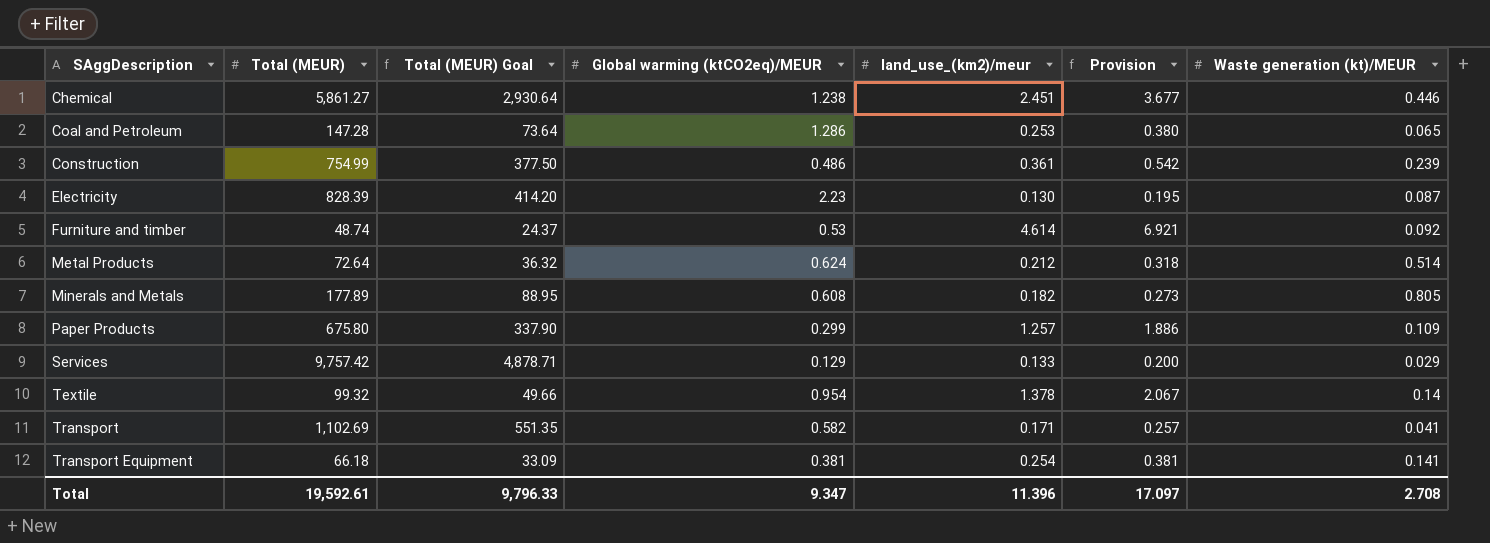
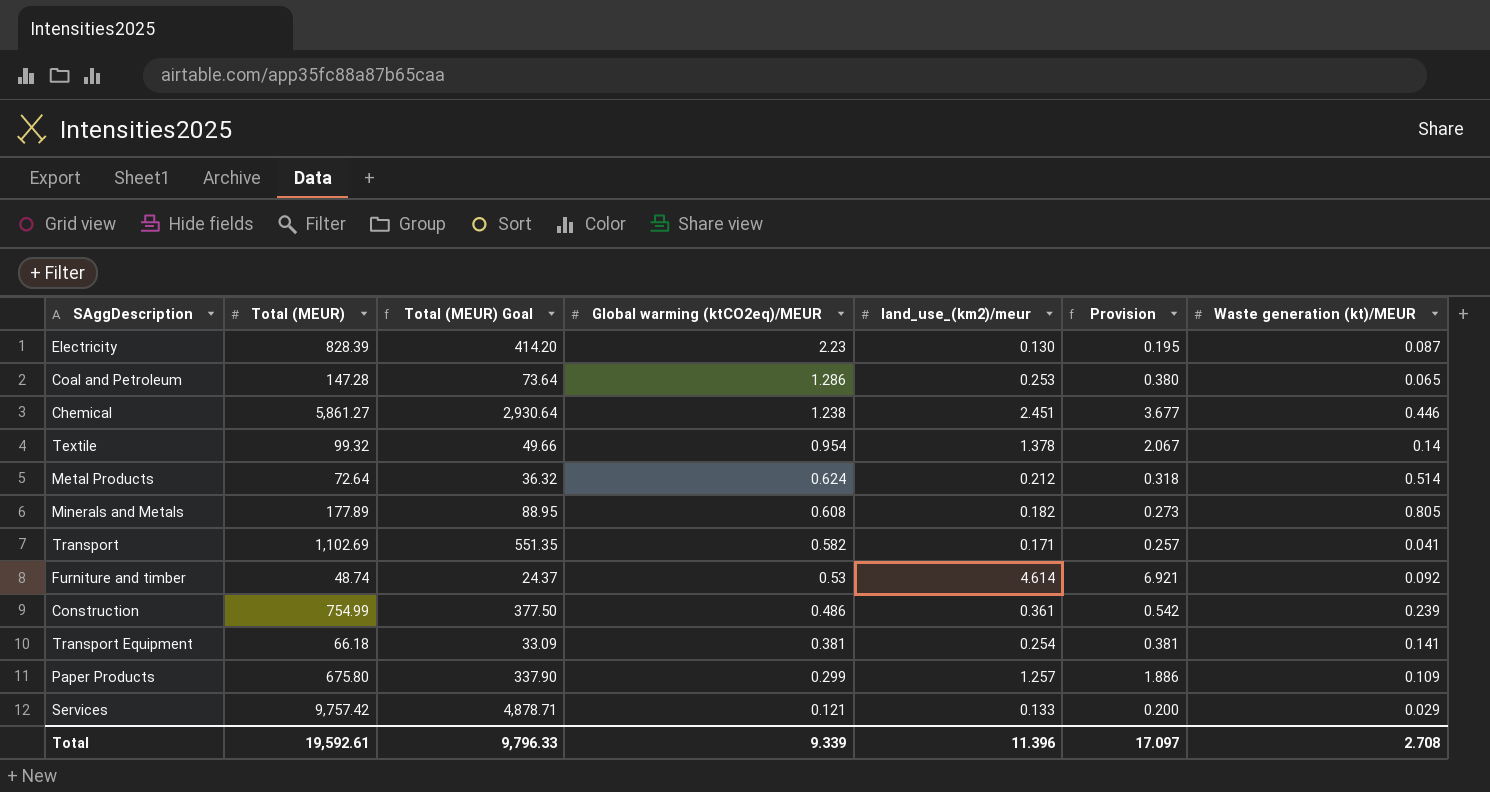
row order: SAggDescription ascending -> Global warming (ktCO2eq)/MEUR descending
Services | Global warming (ktCO2eq)/MEUR: 0.129 -> 0.121
Total | Global warming (ktCO2eq)/MEUR: 9.347 -> 9.339

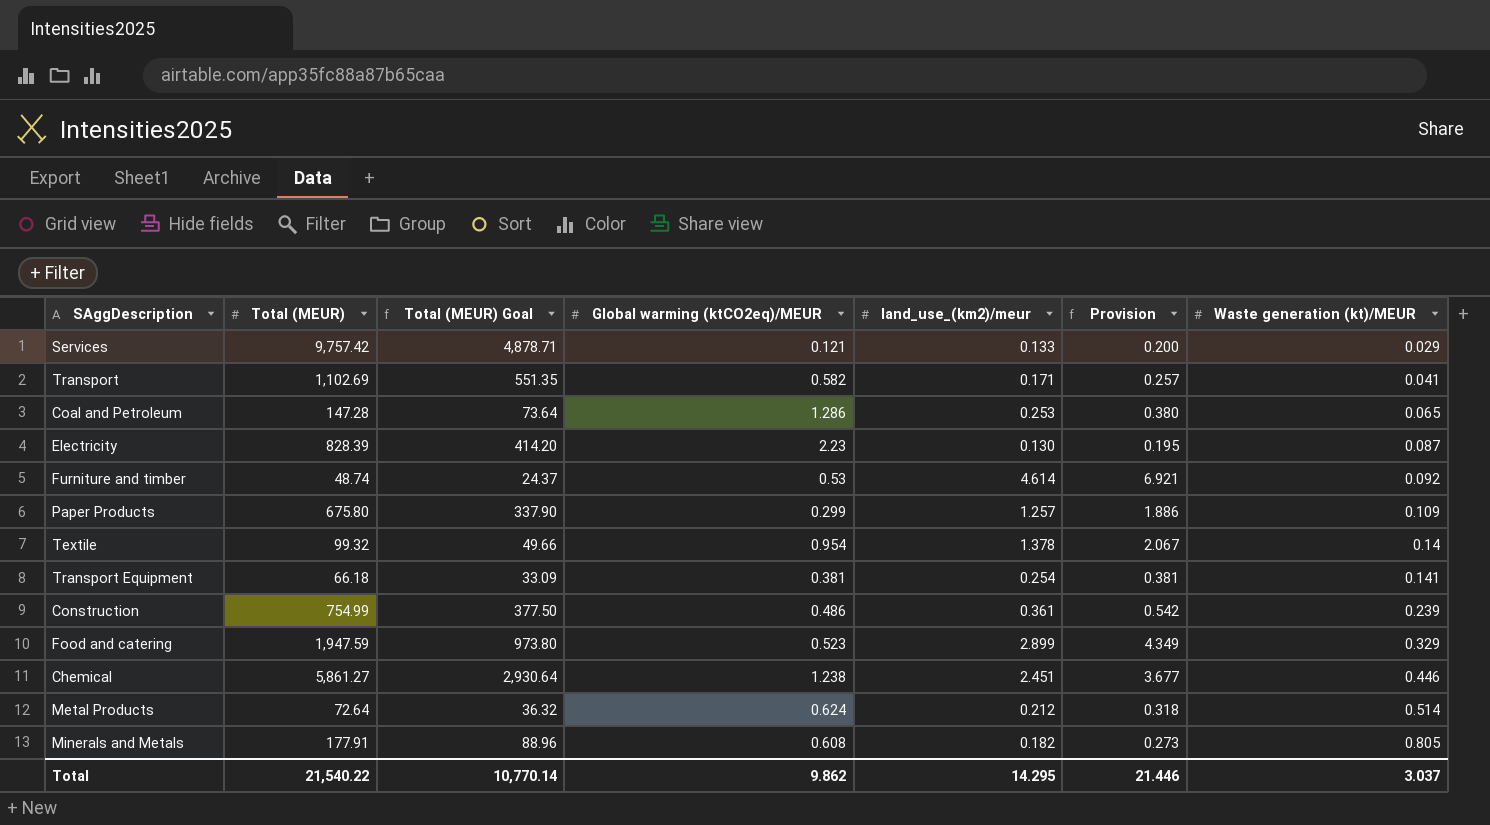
row order: Global warming (ktCO2eq)/MEUR descending -> Waste generation (kt)/MEUR ascending
row Food and catering: none -> 1,947.59 | 973.80 | 0.523 | 2.899 | 4.349 | 0.329
Minerals and Metals | Total (MEUR): 177.89 -> 177.91
Minerals and Metals | Total (MEUR) Goal: 88.95 -> 88.96
Total | Total (MEUR): 19,592.61 -> 21,540.22
Total | Total (MEUR) Goal: 9,796.33 -> 10,770.14
Total | Global warming (ktCO2eq)/MEUR: 9.339 -> 9.862
Total | land_use_(km2)/meur: 11.396 -> 14.295
Total | Provision: 17.097 -> 21.446
Total | Waste generation (kt)/MEUR: 2.708 -> 3.037

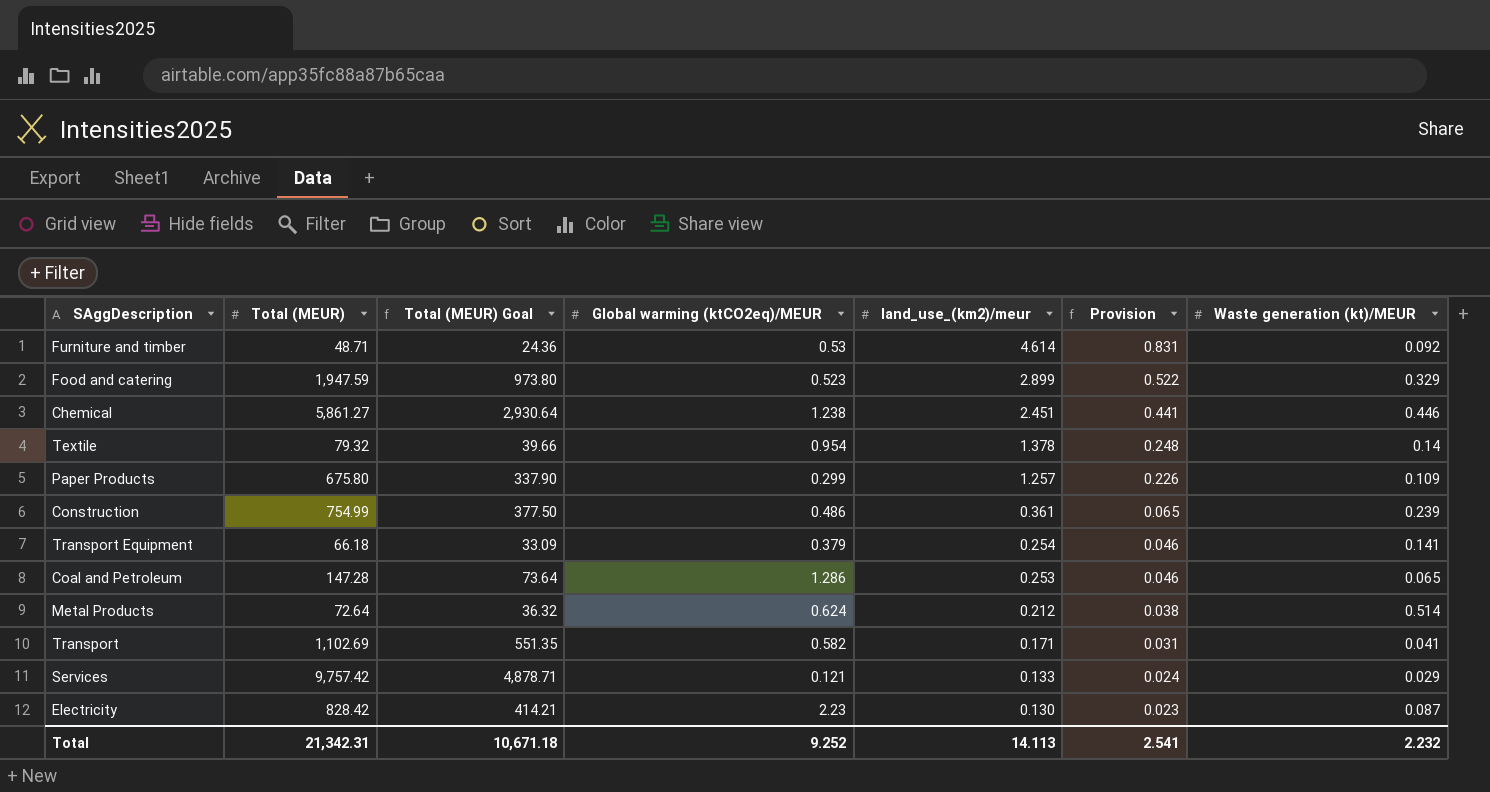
row order: Waste generation (kt)/MEUR ascending -> land_use_(km2)/meur descending
column Provision | formula: [land_use_(km2)/meur] * 1.5 -> [land_use_(km2)/meur] * 0.18
row Minerals and Metals: 177.91 | 88.96 | 0.608 | 0.182 | 0.273 | 0.805 -> none
Furniture and timber | Total (MEUR): 48.74 -> 48.71
Furniture and timber | Total (MEUR) Goal: 24.37 -> 24.36
Textile | Total (MEUR): 99.32 -> 79.32
Textile | Total (MEUR) Goal: 49.66 -> 39.66
Transport Equipment | Global warming (ktCO2eq)/MEUR: 0.381 -> 0.379
Electricity | Total (MEUR): 828.39 -> 828.42
Electricity | Total (MEUR) Goal: 414.20 -> 414.21
Total | Total (MEUR): 21,540.22 -> 21,342.31
Total | Total (MEUR) Goal: 10,770.14 -> 10,671.18
Total | Global warming (ktCO2eq)/MEUR: 9.862 -> 9.252
Total | land_use_(km2)/meur: 14.295 -> 14.113
Total | Provision: 21.446 -> 2.541
Total | Waste generation (kt)/MEUR: 3.037 -> 2.232

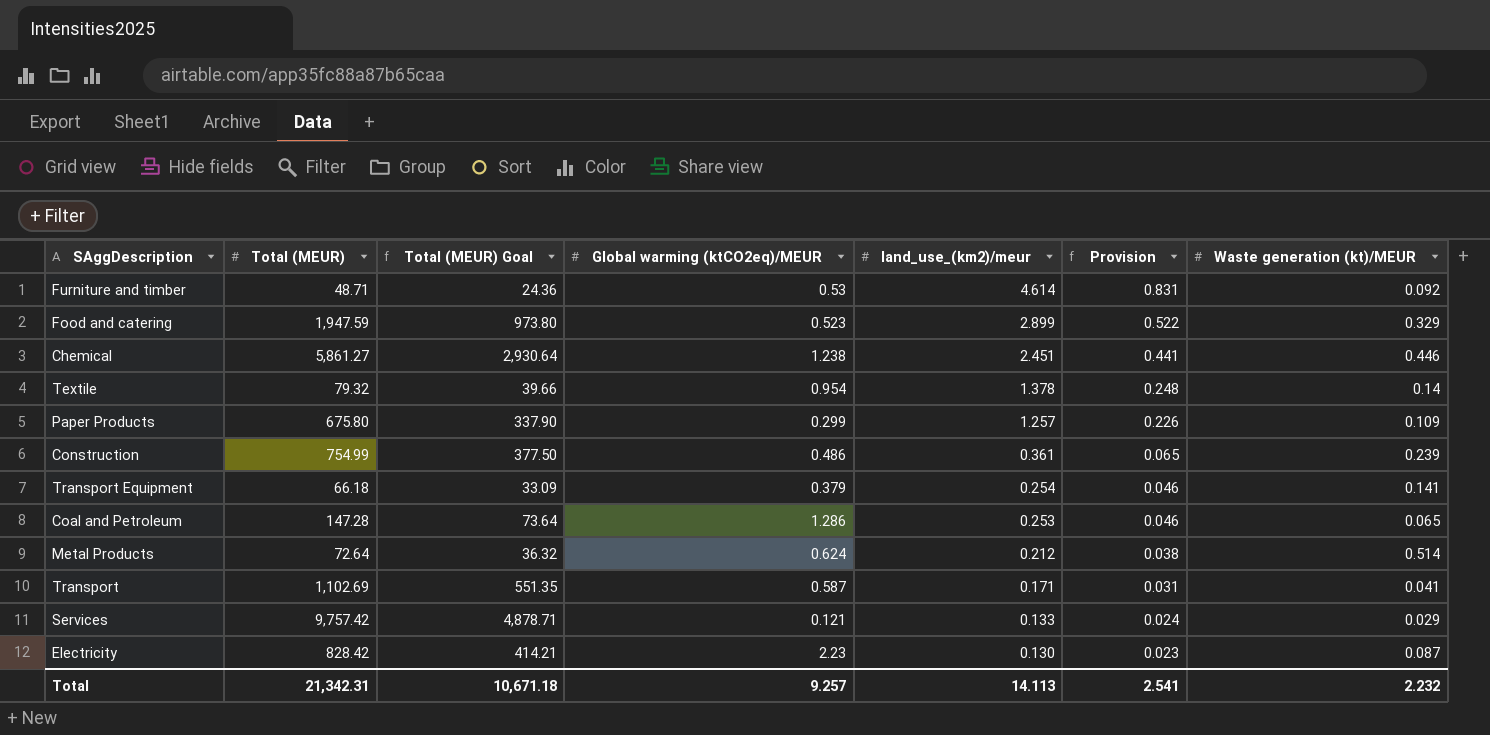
Transport | Global warming (ktCO2eq)/MEUR: 0.582 -> 0.587
Total | Global warming (ktCO2eq)/MEUR: 9.252 -> 9.257

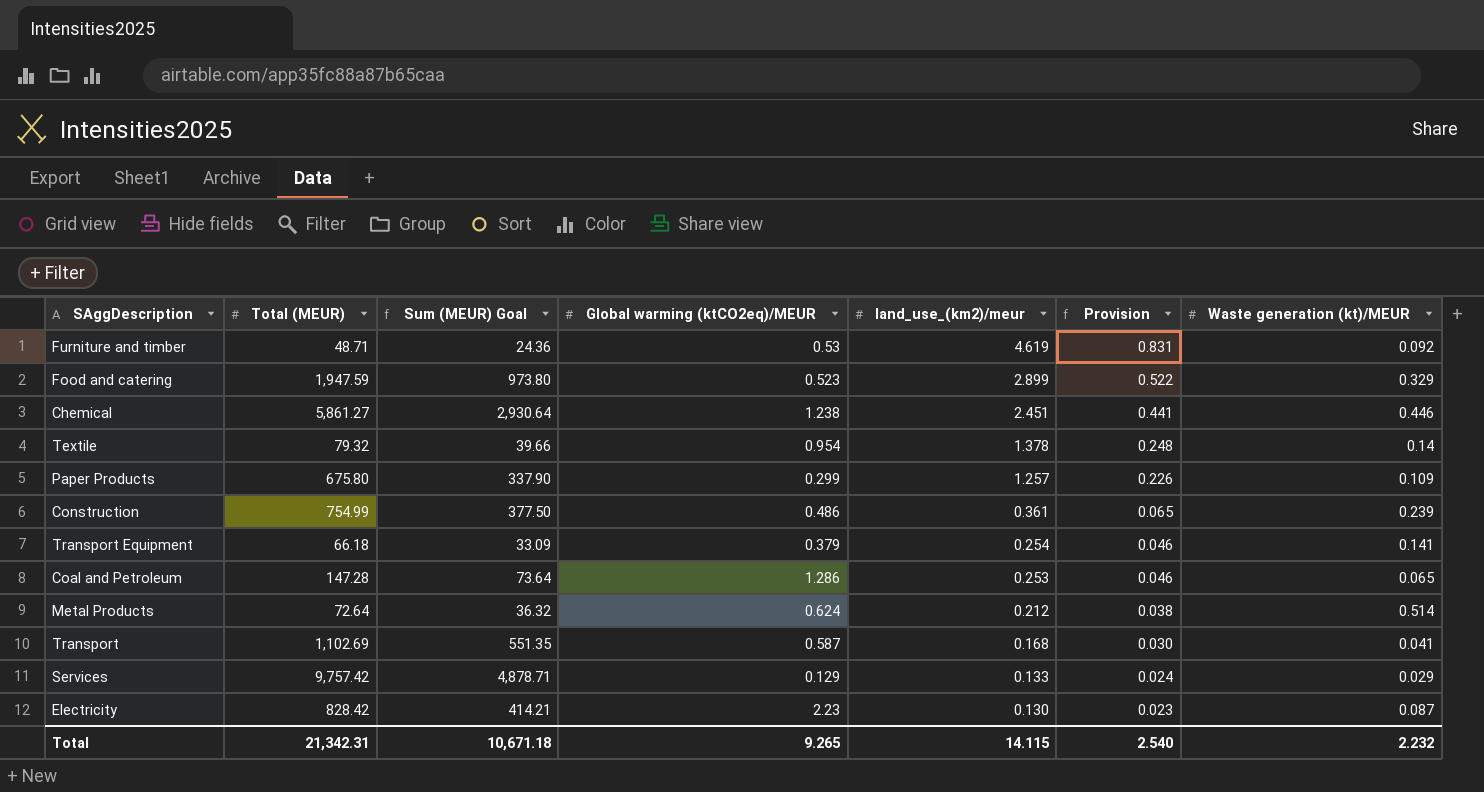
column name: Total (MEUR) Goal -> Sum (MEUR) Goal
Furniture and timber | land_use_(km2)/meur: 4.614 -> 4.619
Transport | land_use_(km2)/meur: 0.171 -> 0.168
Transport | Provision: 0.031 -> 0.030
Services | Global warming (ktCO2eq)/MEUR: 0.121 -> 0.129
Total | Global warming (ktCO2eq)/MEUR: 9.257 -> 9.265
Total | land_use_(km2)/meur: 14.113 -> 14.115
Total | Provision: 2.541 -> 2.540

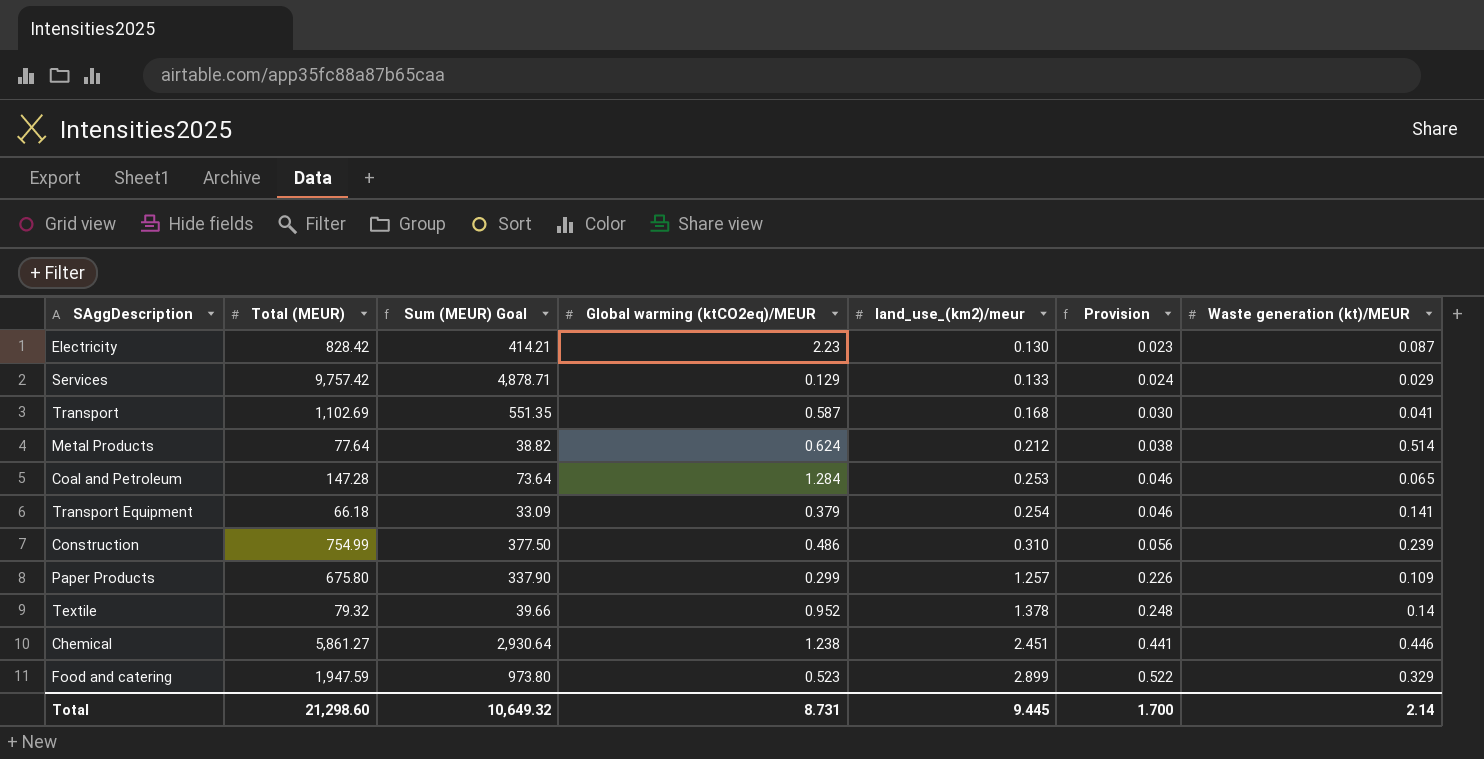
row order: land_use_(km2)/meur descending -> land_use_(km2)/meur ascending
row Furniture and timber: 48.71 | 24.36 | 0.53 | 4.619 | 0.831 | 0.092 -> none
Metal Products | Total (MEUR): 72.64 -> 77.64
Metal Products | Sum (MEUR) Goal: 36.32 -> 38.82
Coal and Petroleum | Global warming (ktCO2eq)/MEUR: 1.286 -> 1.284
Construction | land_use_(km2)/meur: 0.361 -> 0.310
Construction | Provision: 0.065 -> 0.056
Textile | Global warming (ktCO2eq)/MEUR: 0.954 -> 0.952
Total | Total (MEUR): 21,342.31 -> 21,298.60
Total | Sum (MEUR) Goal: 10,671.18 -> 10,649.32
Total | Global warming (ktCO2eq)/MEUR: 9.265 -> 8.731
Total | land_use_(km2)/meur: 14.115 -> 9.445
Total | Provision: 2.540 -> 1.700
Total | Waste generation (kt)/MEUR: 2.232 -> 2.14

